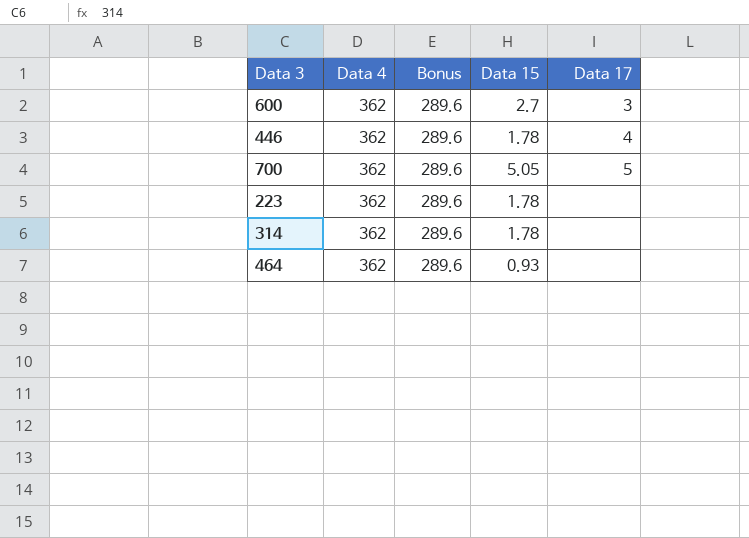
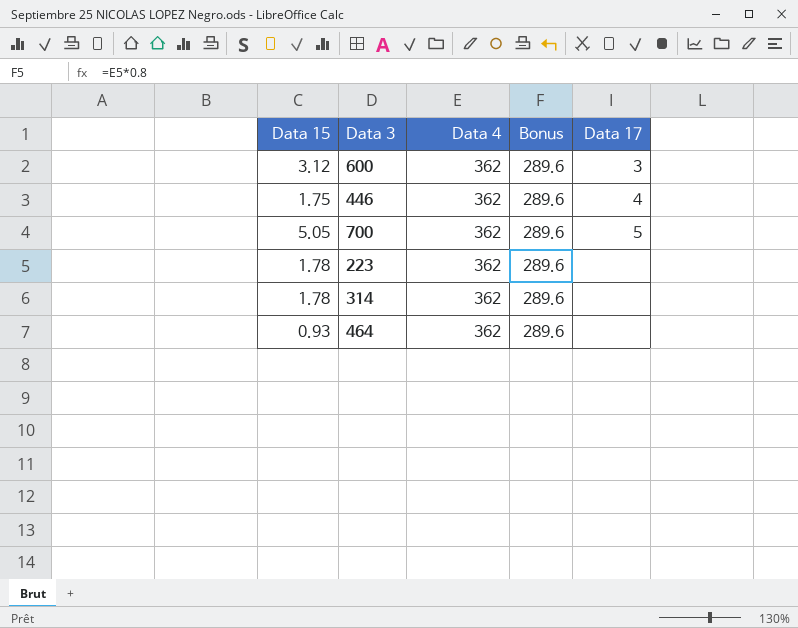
column Data 15 | position: 4 -> 1
600 | Data 15: 2.7 -> 3.12
446 | Data 15: 1.78 -> 1.75

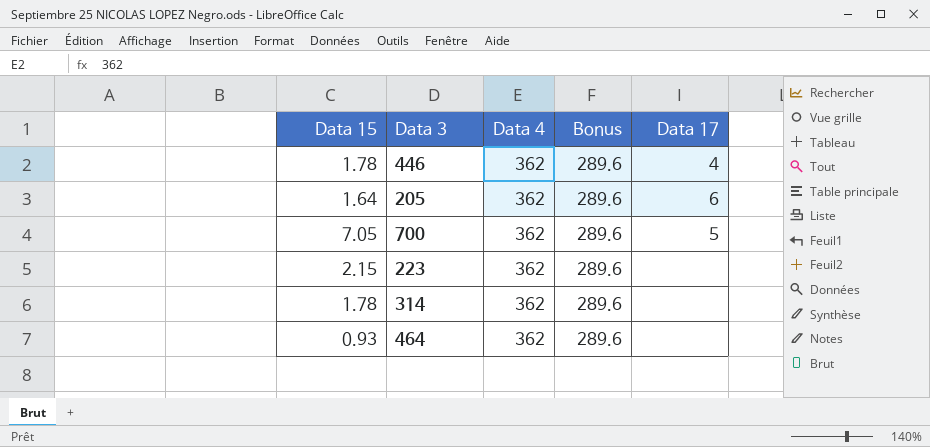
row 600: 3.12 | 362 | 289.6 | 3 -> none
446 | Data 15: 1.75 -> 1.78
row 205: none -> 1.64 | 362 | 289.6 | 6
700 | Data 15: 5.05 -> 7.05
223 | Data 15: 1.78 -> 2.15

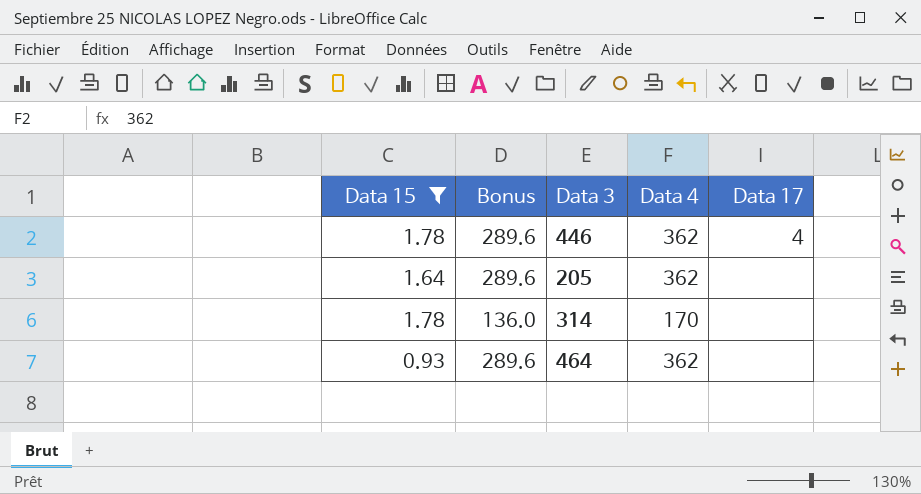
filter: none -> Data 15 <= 1.78
column Bonus | position: 4 -> 2
205 | Data 17: 6 -> none
314 | Bonus: 289.6 -> 136.0
314 | Data 4: 362 -> 170

